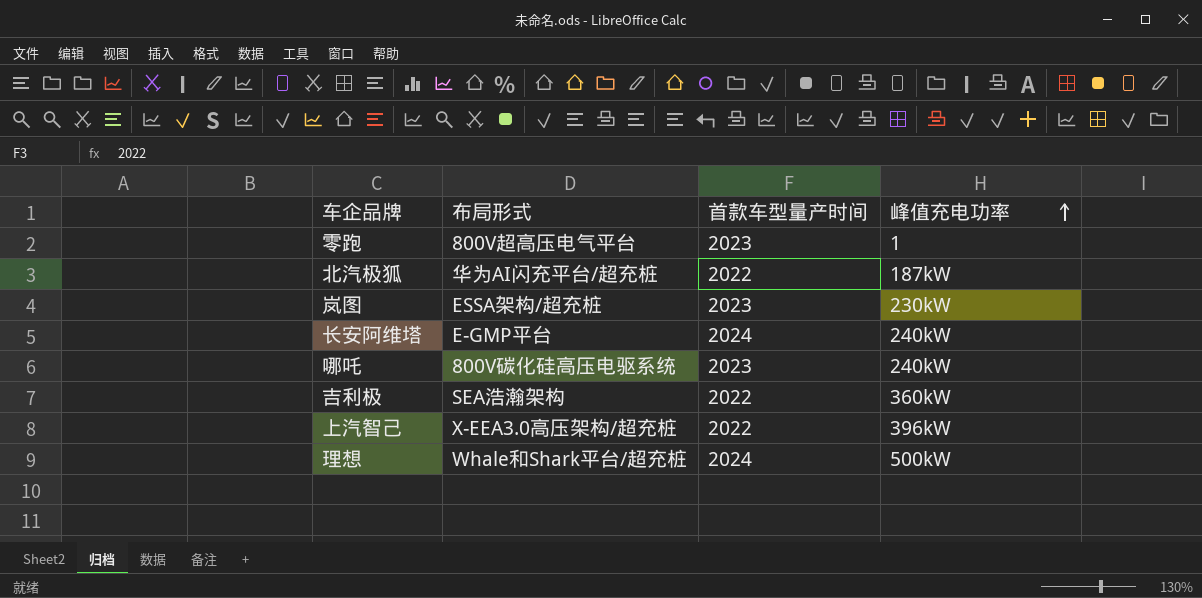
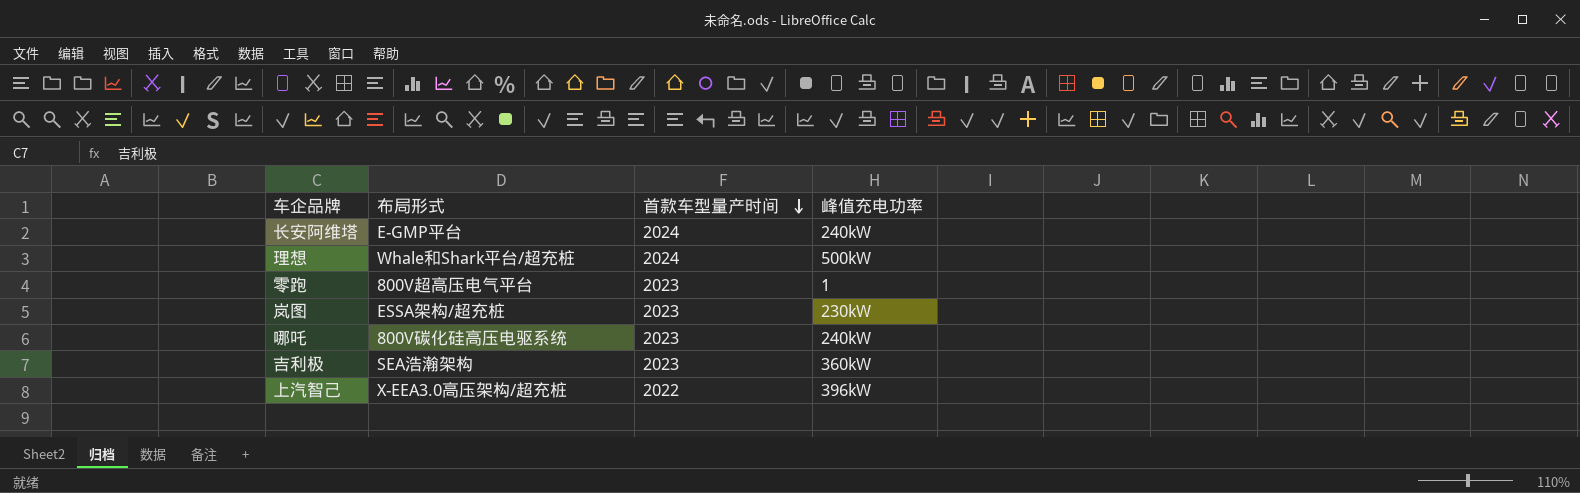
row order: 峰值充电功率 ascending -> 首款车型量产时间 descending
row 北汽极狐: 华为AI闪充平台/超充桩 | 2022 | 187kW -> none
吉利极 | 首款车型量产时间: 2022 -> 2023

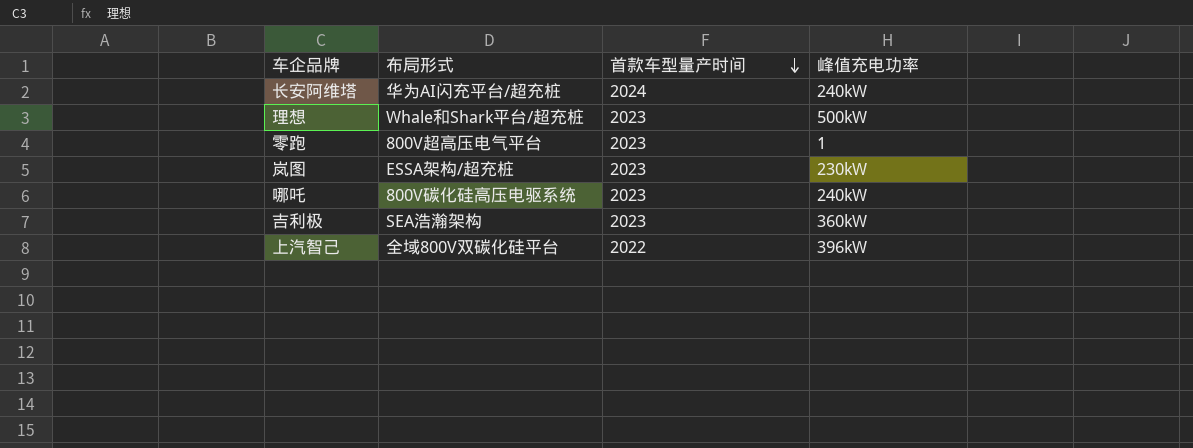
长安阿维塔 | 布局形式: E-GMP平台 -> 华为AI闪充平台/超充桩
理想 | 首款车型量产时间: 2024 -> 2023
上汽智己 | 布局形式: X-EEA3.0高压架构/超充桩 -> 全域800V双碳化硅平台

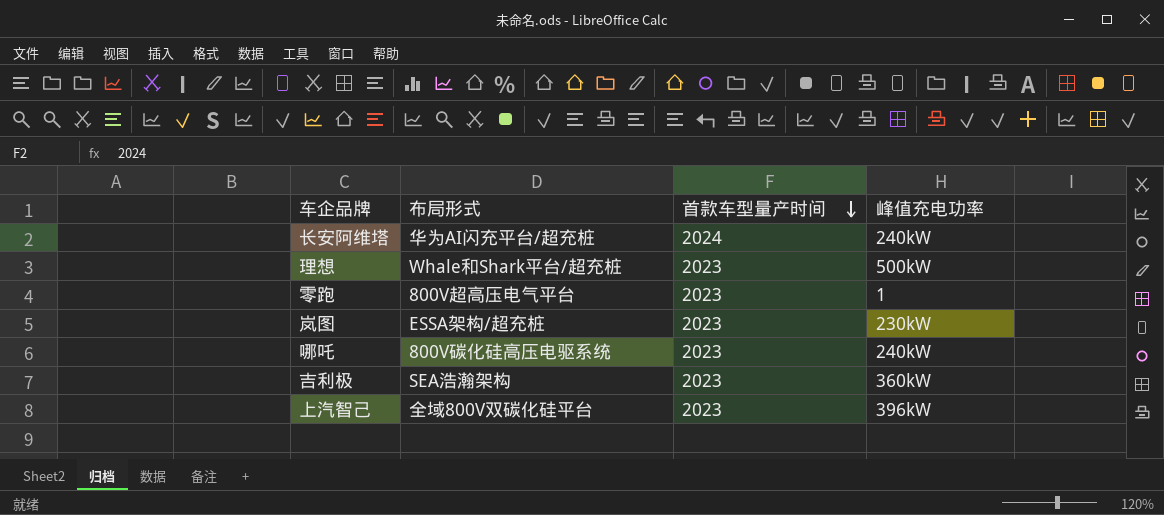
上汽智己 | 首款车型量产时间: 2022 -> 2023

